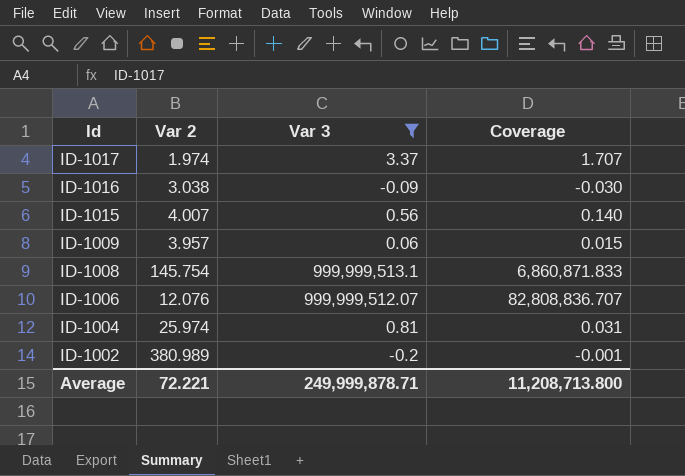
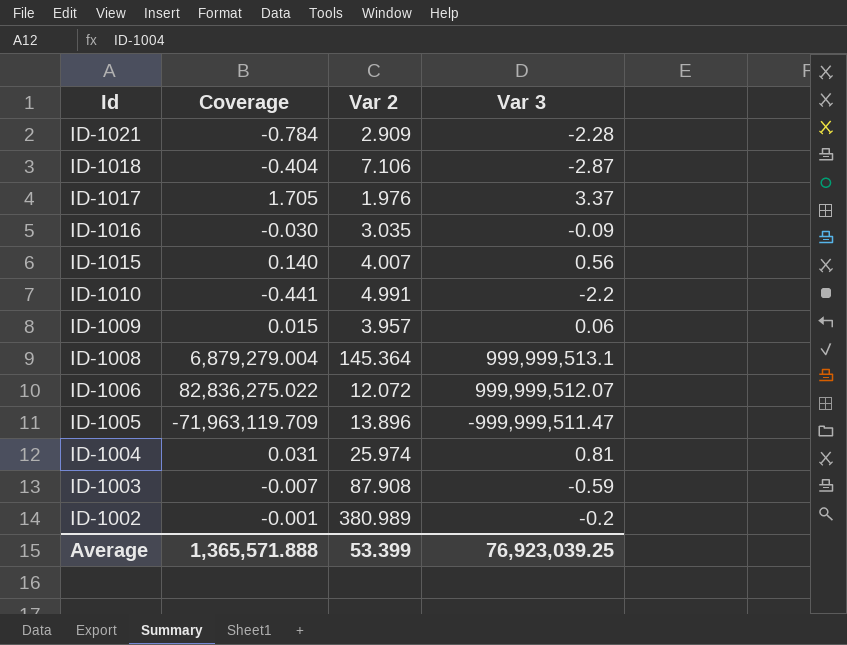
filter: Var 3 >= -0.2 -> none
column Coverage | position: 4 -> 2
ID-1017 | Coverage: 1.707 -> 1.705
ID-1017 | Var 2: 1.974 -> 1.976
ID-1016 | Var 2: 3.038 -> 3.035
ID-1008 | Coverage: 6,860,871.833 -> 6,879,279.004
ID-1008 | Var 2: 145.754 -> 145.364
ID-1006 | Coverage: 82,808,836.707 -> 82,836,275.022
ID-1006 | Var 2: 12.076 -> 12.072
Average | Coverage: 11,208,713.800 -> 1,365,571.888
Average | Var 2: 72.221 -> 53.399
Average | Var 3: 249,999,878.71 -> 76,923,039.25

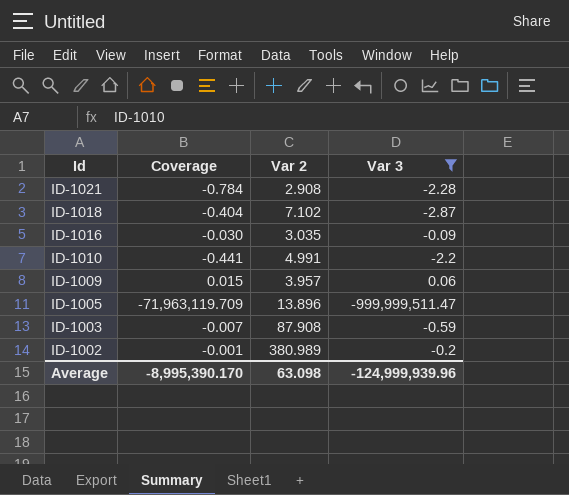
filter: none -> Var 3 <= 0.06
ID-1021 | Var 2: 2.909 -> 2.908
ID-1018 | Var 2: 7.106 -> 7.102
Average | Coverage: 1,365,571.888 -> -8,995,390.170
Average | Var 2: 53.399 -> 63.098
Average | Var 3: 76,923,039.25 -> -124,999,939.96

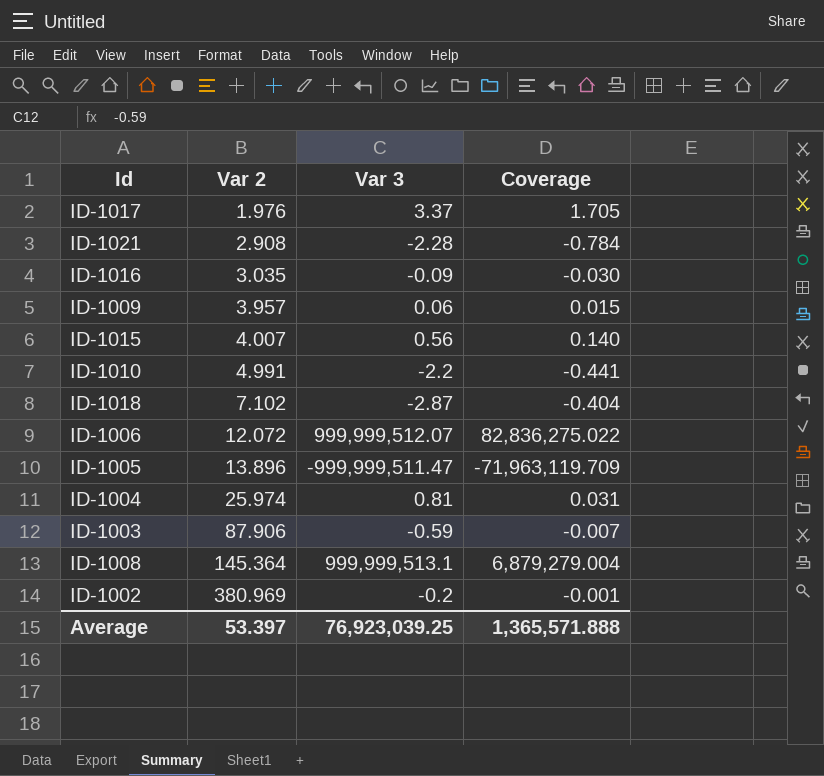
filter: Var 3 <= 0.06 -> none
row order: Id descending -> Var 2 ascending
column Coverage | position: 2 -> 4
ID-1003 | Var 2: 87.908 -> 87.906
ID-1002 | Var 2: 380.989 -> 380.969
Average | Var 2: 63.098 -> 53.397
Average | Var 3: -124,999,939.96 -> 76,923,039.25
Average | Coverage: -8,995,390.170 -> 1,365,571.888

